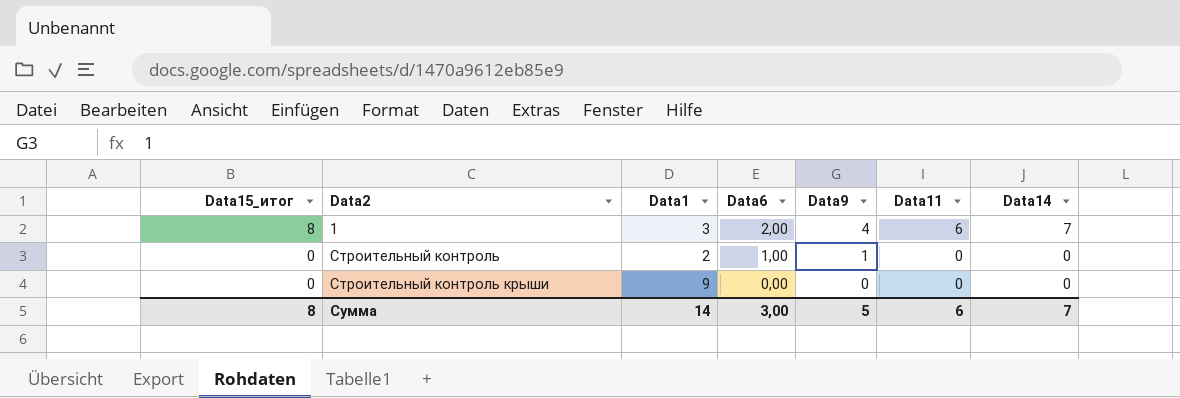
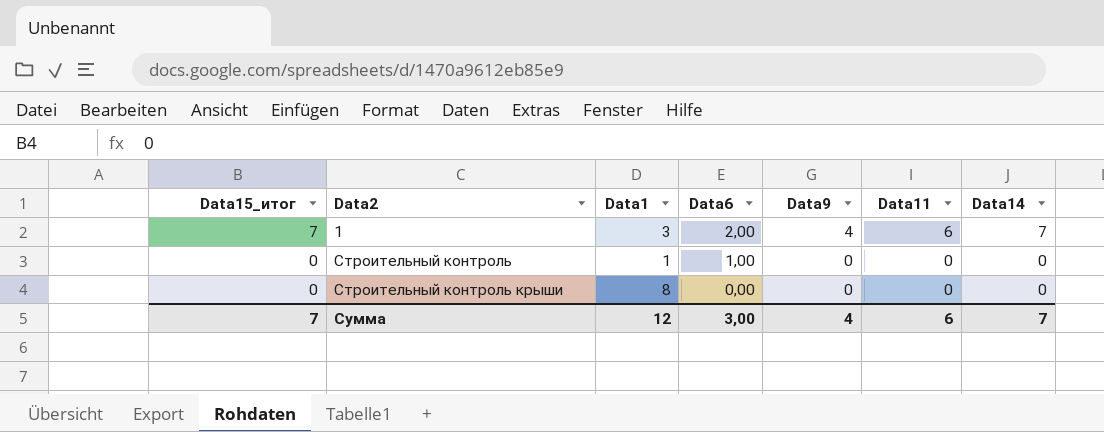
1 | Data15_итог: 8 -> 7
Строительный контроль | Data1: 2 -> 1
Строительный контроль | Data9: 1 -> 0
Строительный контроль крыши | Data1: 9 -> 8
Сумма | Data15_итог: 8 -> 7
Сумма | Data1: 14 -> 12
Сумма | Data9: 5 -> 4

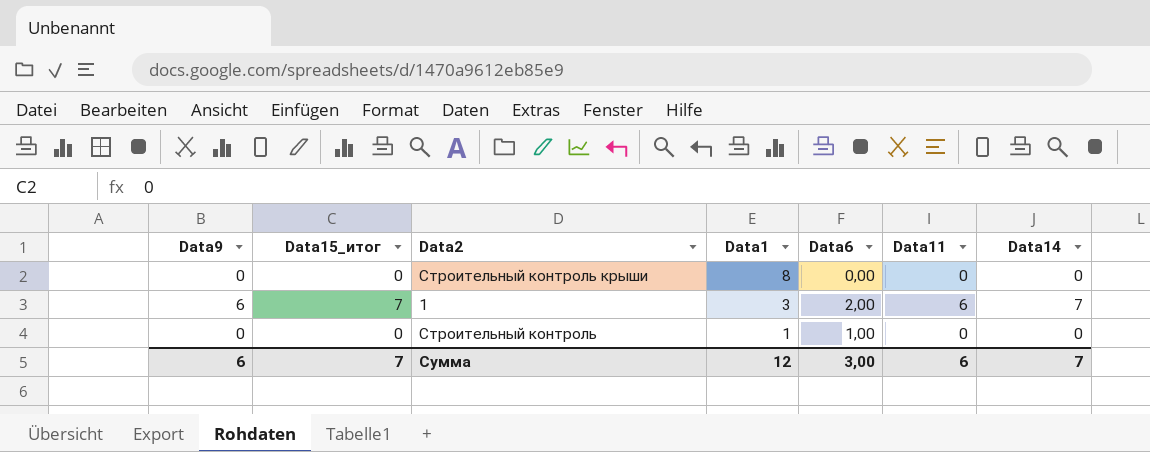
row order: Data15_итог descending -> Data1 descending
column Data9 | position: 5 -> 1
1 | Data9: 4 -> 6
Сумма | Data9: 4 -> 6

